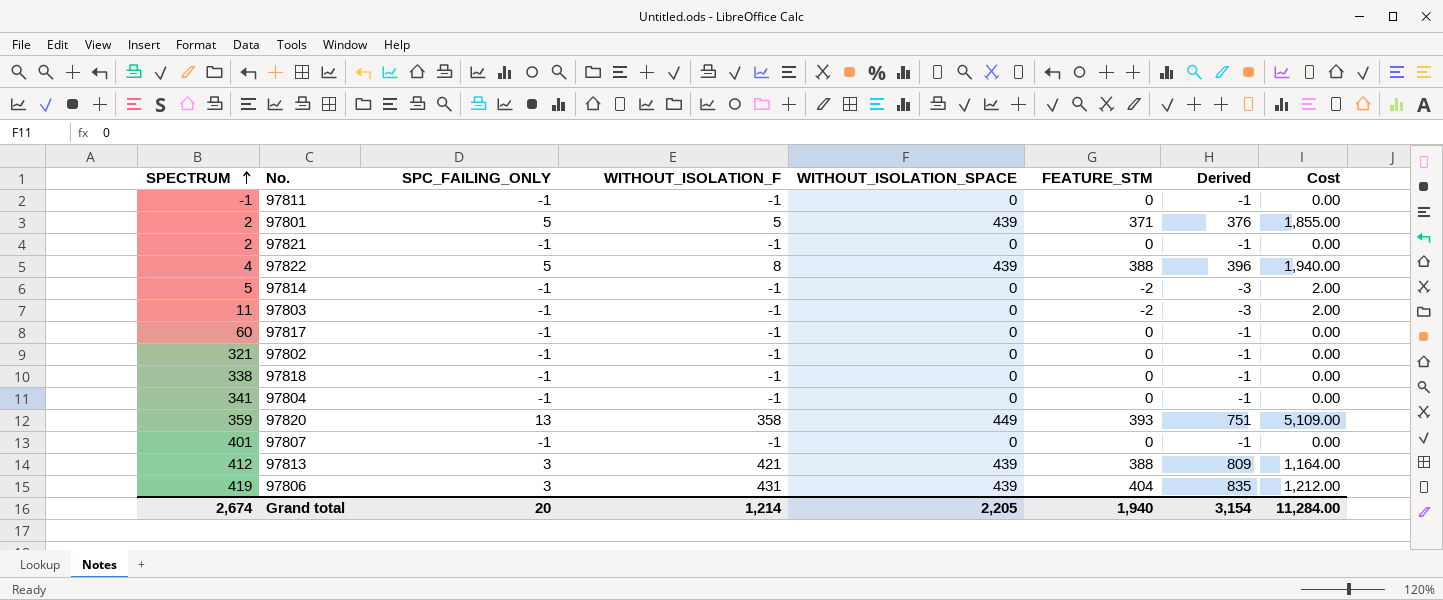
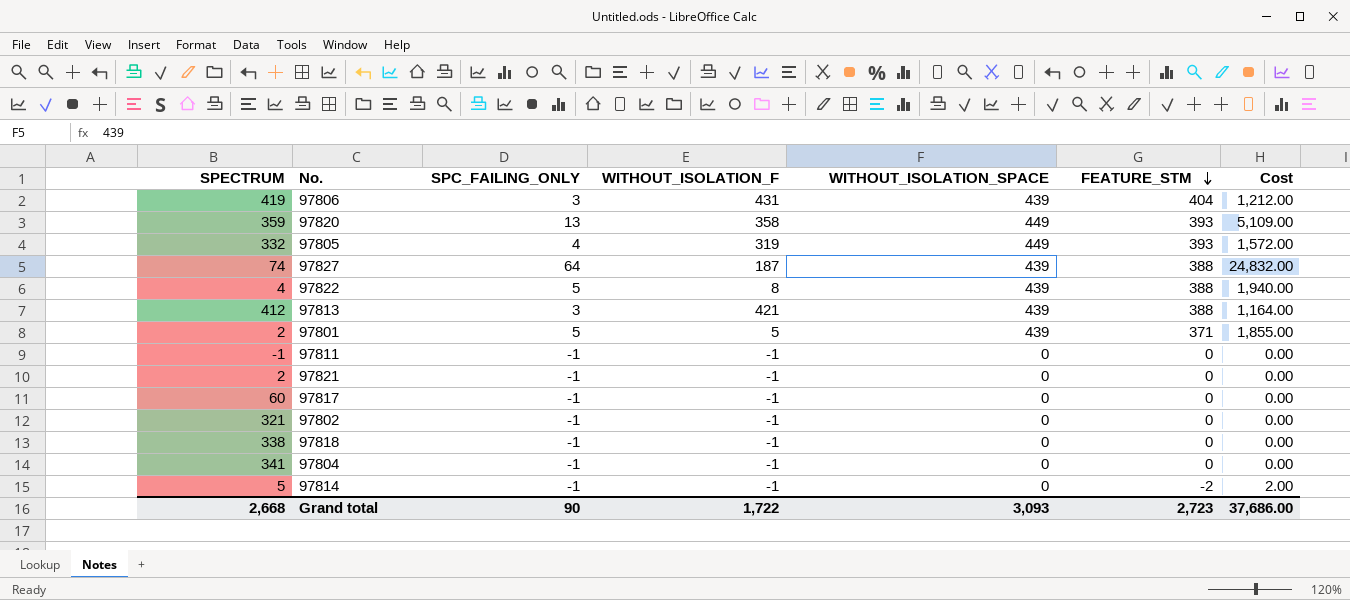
row order: SPECTRUM ascending -> FEATURE_STM descending
column Derived | formula: [WITHOUT_ISOLATION_F] + [FEATURE_STM] -> none
row 97803: 11 | -1 | -1 | 0 | -2 | -3 | 2.00 -> none
row 97807: 401 | -1 | -1 | 0 | 0 | -1 | 0.00 -> none
row 97805: none -> 332 | 4 | 319 | 449 | 393 | 1,572.00
row 97827: none -> 74 | 64 | 187 | 439 | 388 | 24,832.00
Grand total | SPECTRUM: 2,674 -> 2,668
Grand total | SPC_FAILING_ONLY: 20 -> 90
Grand total | WITHOUT_ISOLATION_F: 1,214 -> 1,722
Grand total | WITHOUT_ISOLATION_SPACE: 2,205 -> 3,093
Grand total | FEATURE_STM: 1,940 -> 2,723
Grand total | Cost: 11,284.00 -> 37,686.00

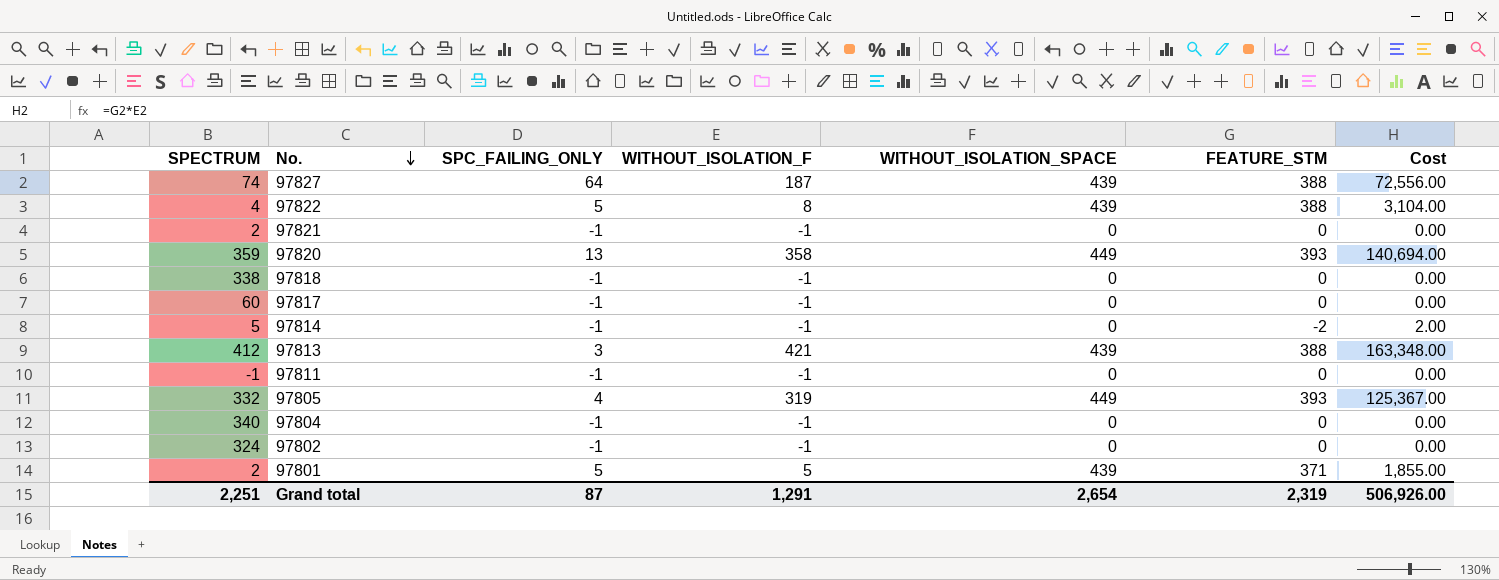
row order: FEATURE_STM descending -> No. descending
column Cost | formula: [SPC_FAILING_ONLY] * [FEATURE_STM] -> [WITHOUT_ISOLATION_F] * [FEATURE_STM]
row 97806: 419 | 3 | 431 | 439 | 404 | 1,212.00 -> none
97804 | SPECTRUM: 341 -> 340
97802 | SPECTRUM: 321 -> 324
Grand total | SPECTRUM: 2,668 -> 2,251
Grand total | SPC_FAILING_ONLY: 90 -> 87
Grand total | WITHOUT_ISOLATION_F: 1,722 -> 1,291
Grand total | WITHOUT_ISOLATION_SPACE: 3,093 -> 2,654
Grand total | FEATURE_STM: 2,723 -> 2,319
Grand total | Cost: 37,686.00 -> 506,926.00

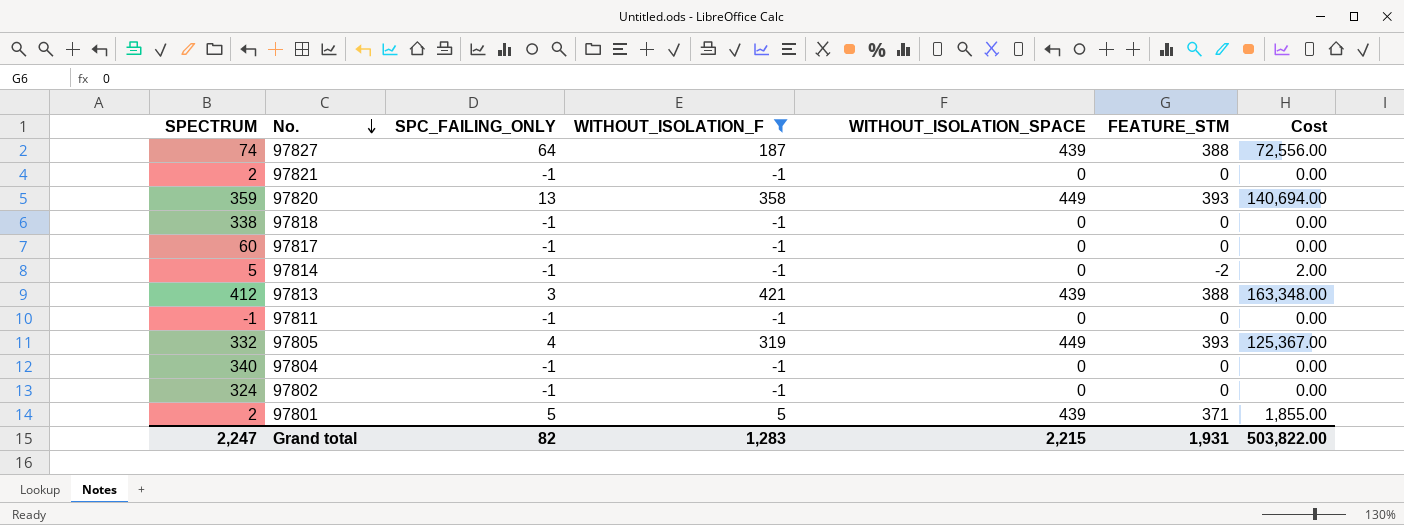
filter: none -> WITHOUT_ISOLATION_F != 8
Grand total | SPECTRUM: 2,251 -> 2,247
Grand total | SPC_FAILING_ONLY: 87 -> 82
Grand total | WITHOUT_ISOLATION_F: 1,291 -> 1,283
Grand total | WITHOUT_ISOLATION_SPACE: 2,654 -> 2,215
Grand total | FEATURE_STM: 2,319 -> 1,931
Grand total | Cost: 506,926.00 -> 503,822.00

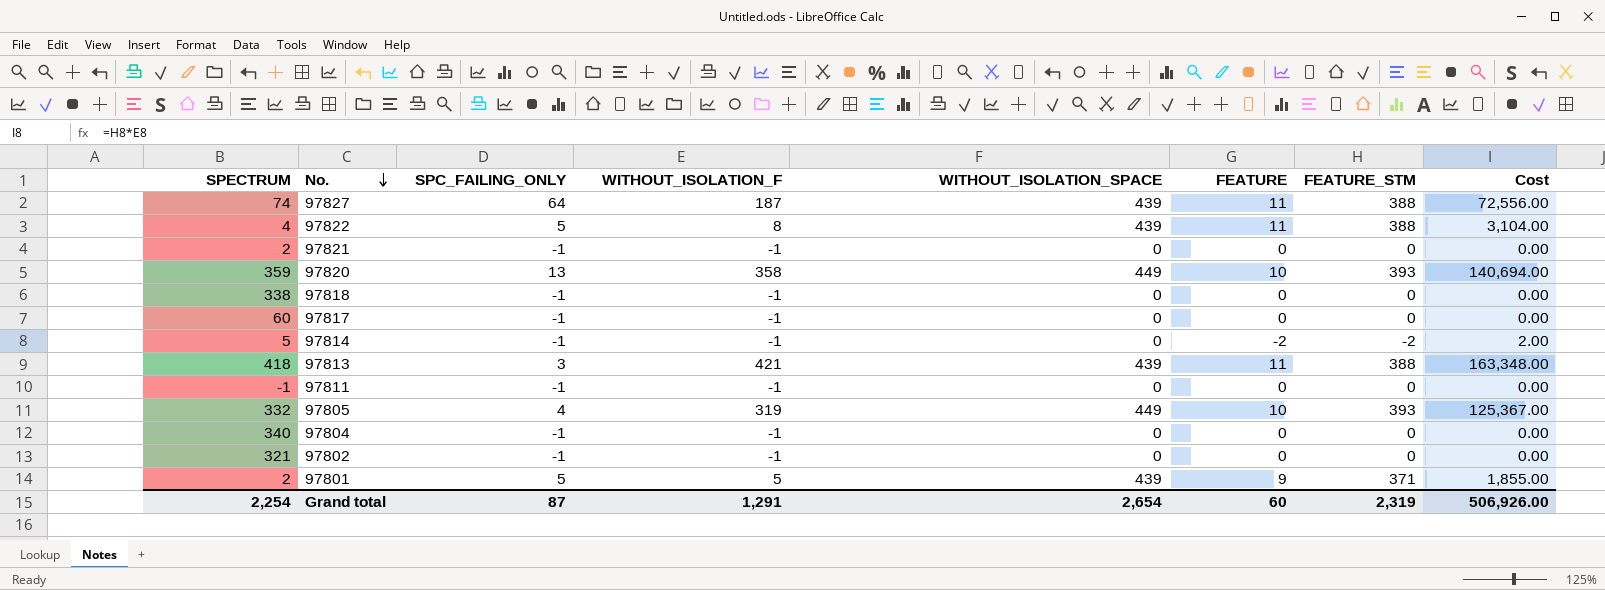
filter: WITHOUT_ISOLATION_F != 8 -> none
column FEATURE | position: none -> 6
97813 | SPECTRUM: 412 -> 418
97802 | SPECTRUM: 324 -> 321
Grand total | SPECTRUM: 2,247 -> 2,254
Grand total | SPC_FAILING_ONLY: 82 -> 87
Grand total | WITHOUT_ISOLATION_F: 1,283 -> 1,291
Grand total | WITHOUT_ISOLATION_SPACE: 2,215 -> 2,654
Grand total | FEATURE_STM: 1,931 -> 2,319
Grand total | Cost: 503,822.00 -> 506,926.00

